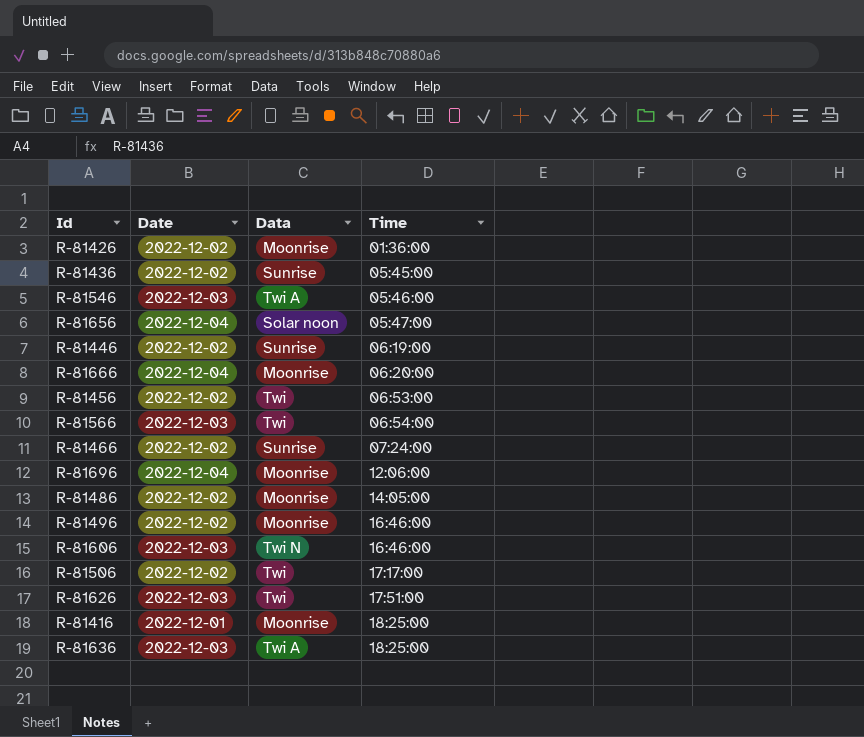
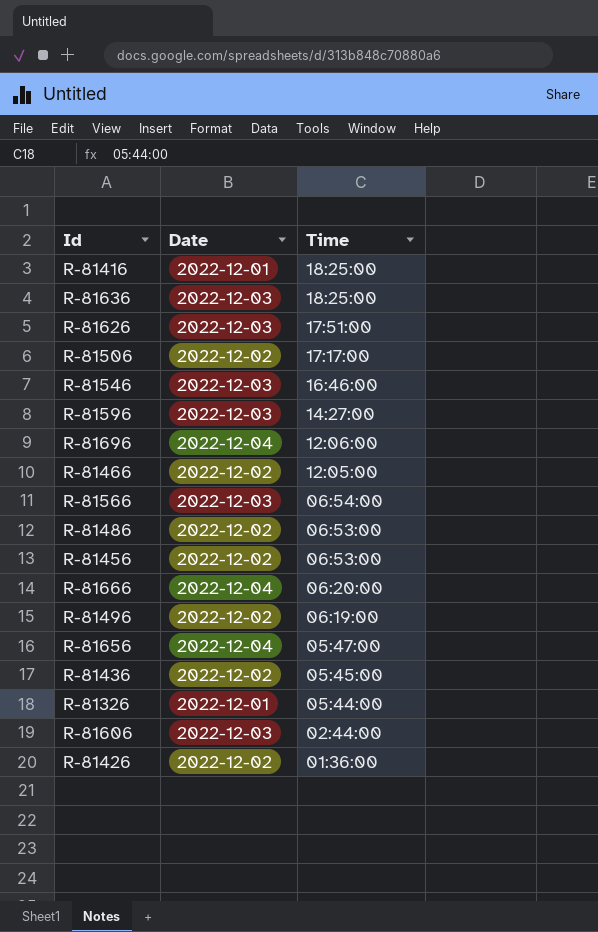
row order: Time ascending -> Time descending
column Data | position: 3 -> none
row R-81446: 2022-12-02 | Sunrise | 06:19:00 -> none
R-81546 | Time: 05:46:00 -> 16:46:00
row R-81596: none -> 2022-12-03 | 14:27:00
R-81466 | Time: 07:24:00 -> 12:05:00
R-81486 | Time: 14:05:00 -> 06:53:00
R-81496 | Time: 16:46:00 -> 06:19:00
row R-81326: none -> 2022-12-01 | 05:44:00
R-81606 | Time: 16:46:00 -> 02:44:00

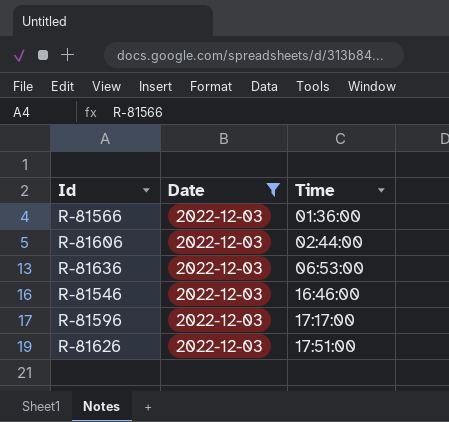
filter: none -> Date = 2022-12-03
row order: Time descending -> Time ascending
R-81566 | Time: 06:54:00 -> 01:36:00
R-81636 | Time: 18:25:00 -> 06:53:00
R-81596 | Time: 14:27:00 -> 17:17:00

